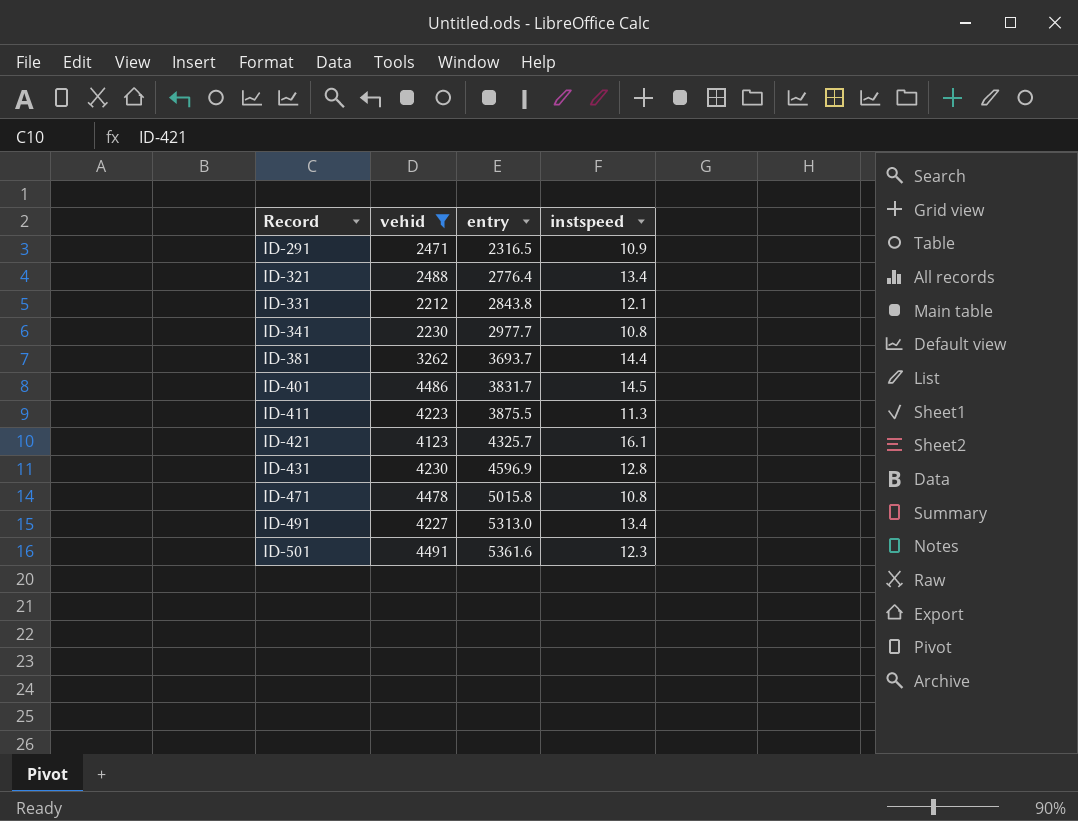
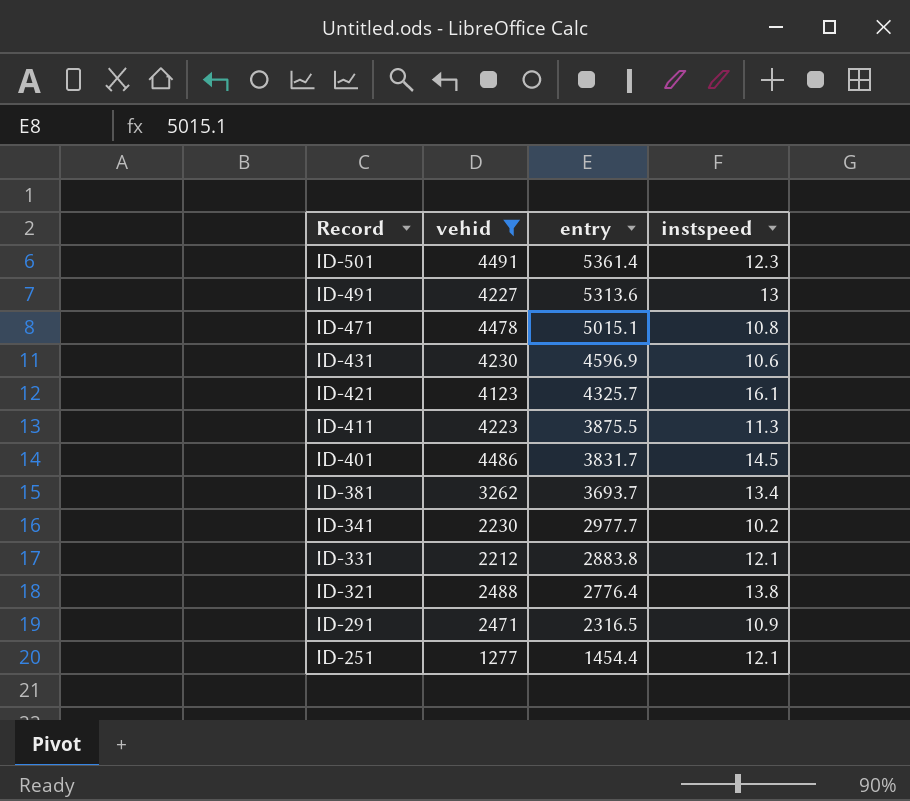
row order: Record ascending -> Record descending
ID-501 | entry: 5361.6 -> 5361.4
ID-491 | entry: 5313.0 -> 5313.6
ID-491 | instspeed: 13.4 -> 13
ID-471 | entry: 5015.8 -> 5015.1
ID-431 | instspeed: 12.8 -> 10.6
ID-381 | instspeed: 14.4 -> 13.4
ID-341 | instspeed: 10.8 -> 10.2
ID-331 | entry: 2843.8 -> 2883.8
ID-321 | instspeed: 13.4 -> 13.8
row ID-251: none -> 1277 | 1454.4 | 12.1

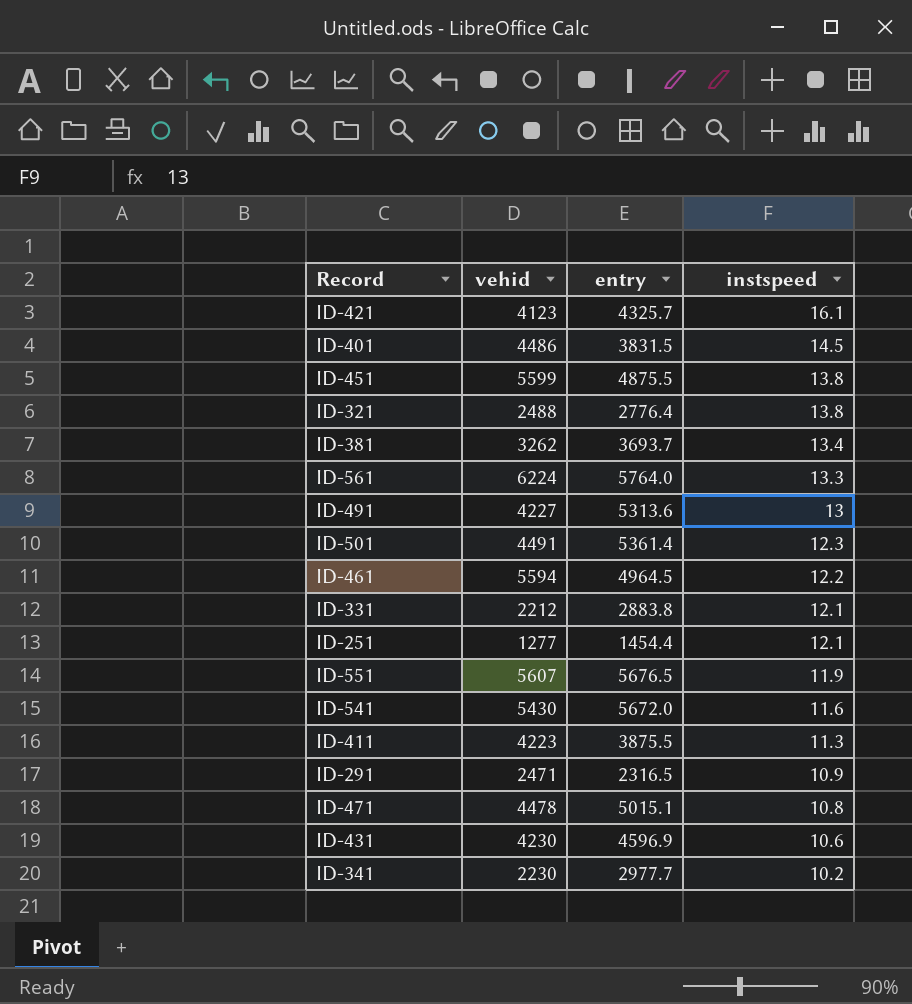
filter: vehid <= 4491 -> none
row order: Record descending -> instspeed descending
ID-401 | entry: 3831.7 -> 3831.5

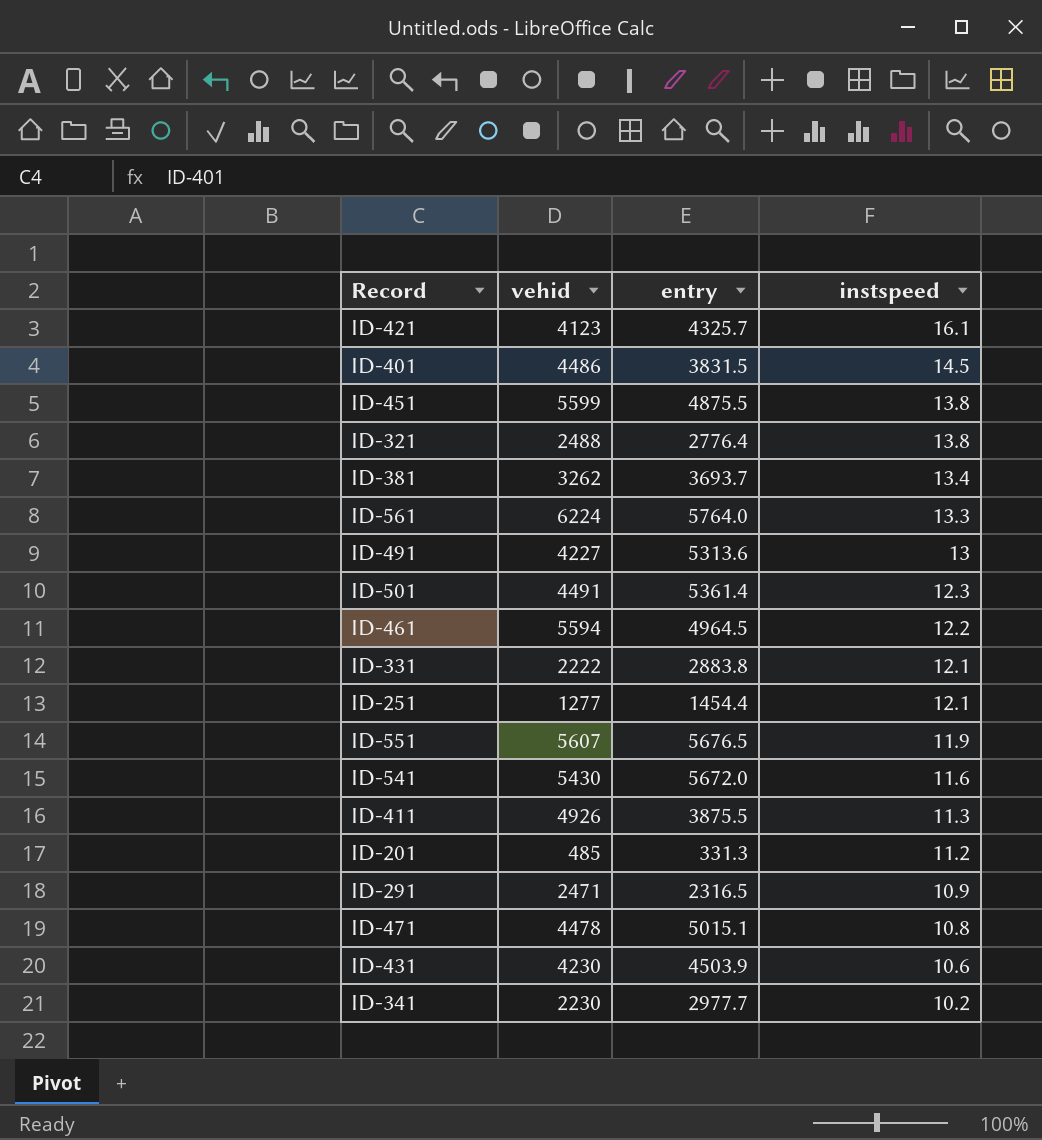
ID-331 | vehid: 2212 -> 2222
ID-411 | vehid: 4223 -> 4926
row ID-201: none -> 485 | 331.3 | 11.2
ID-431 | entry: 4596.9 -> 4503.9

